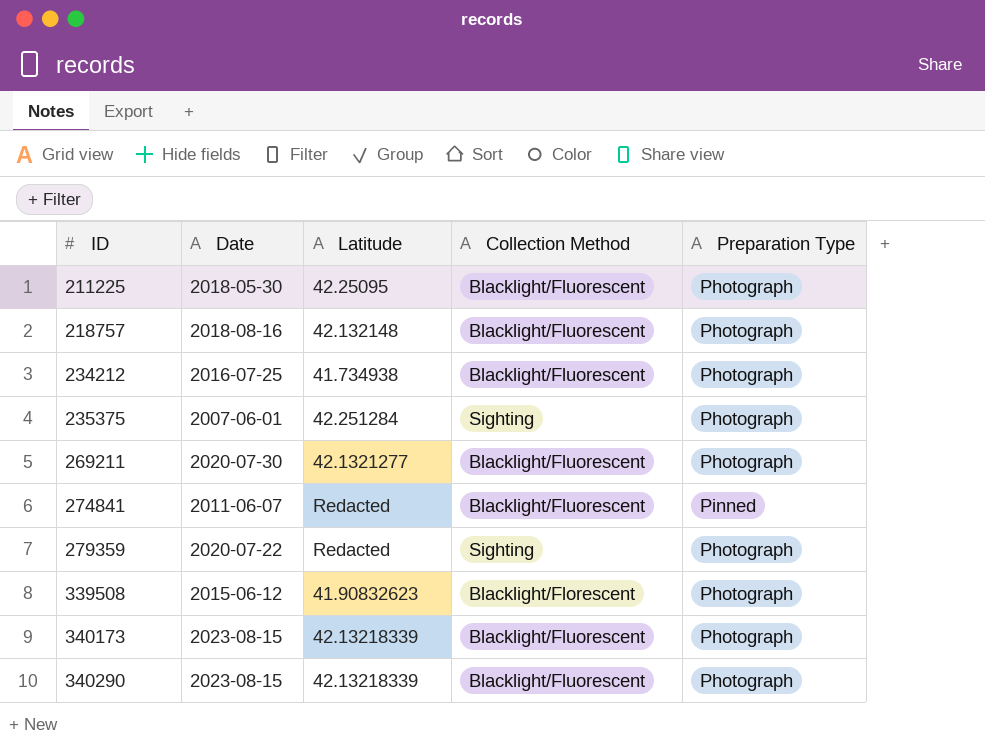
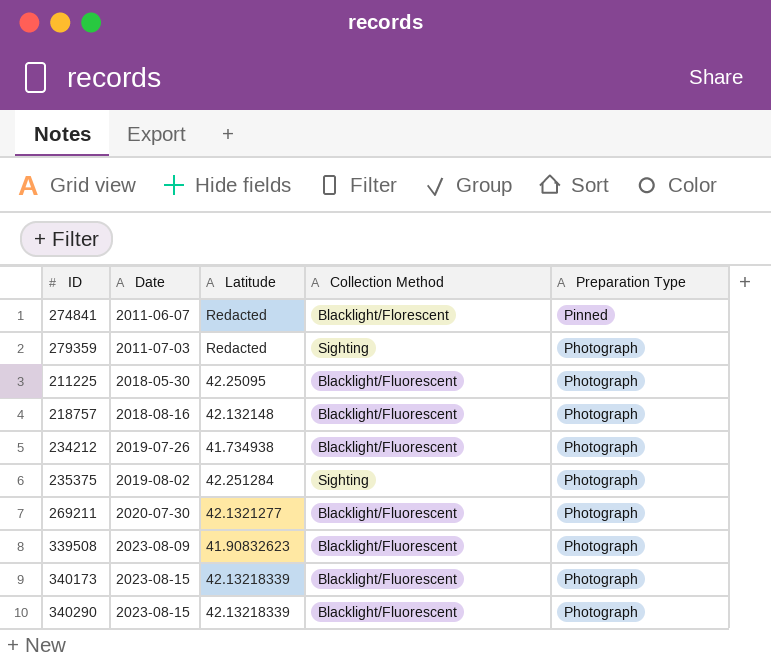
row order: ID ascending -> Date ascending
274841 | Collection Method: Blacklight/Fluorescent -> Blacklight/Florescent
279359 | Date: 2020-07-22 -> 2011-07-03
234212 | Date: 2016-07-25 -> 2019-07-26
235375 | Date: 2007-06-01 -> 2019-08-02
339508 | Date: 2015-06-12 -> 2023-08-09
339508 | Collection Method: Blacklight/Florescent -> Blacklight/Fluorescent

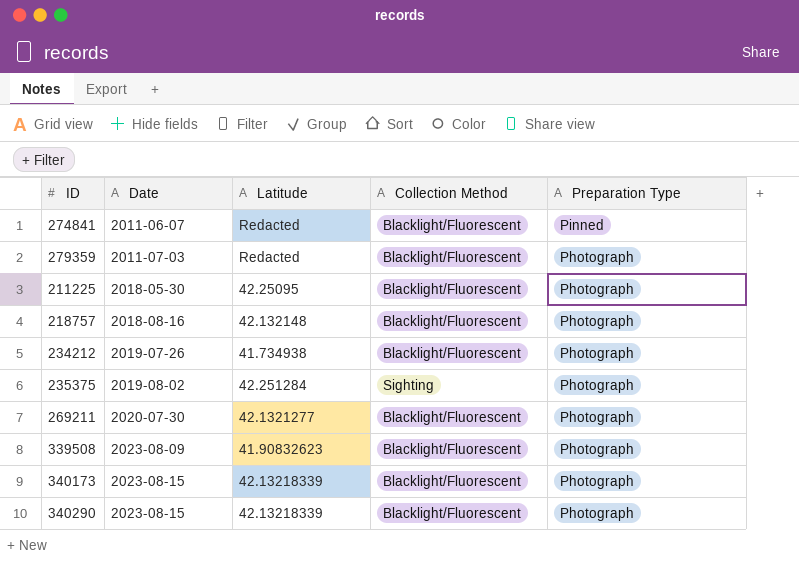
274841 | Collection Method: Blacklight/Florescent -> Blacklight/Fluorescent
279359 | Collection Method: Sighting -> Blacklight/Fluorescent

